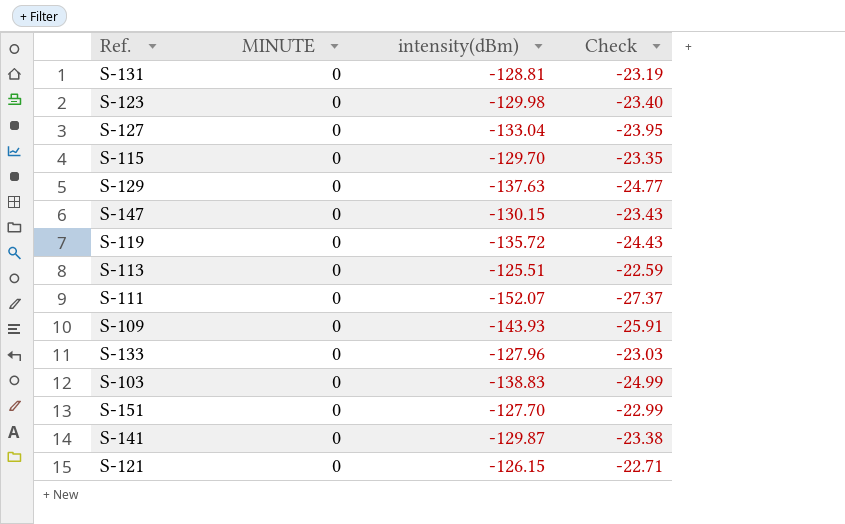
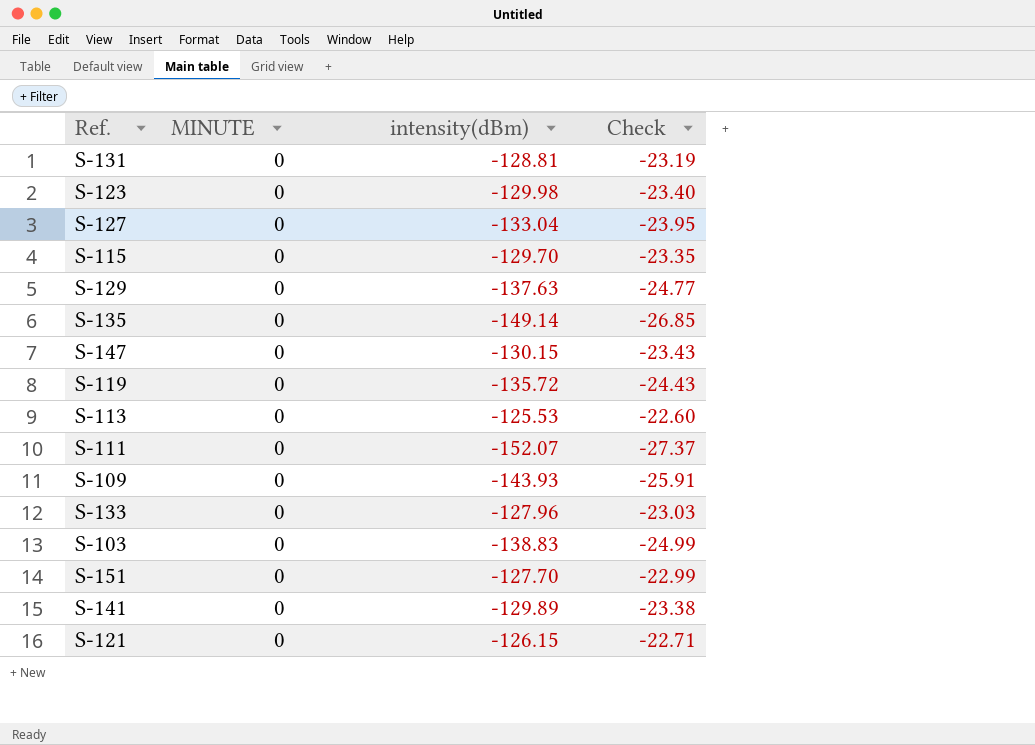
row S-135: none -> 0 | -149.14 | -26.85
S-113 | intensity(dBm): -125.51 -> -125.53
S-113 | Check: -22.59 -> -22.60
S-141 | intensity(dBm): -129.87 -> -129.89

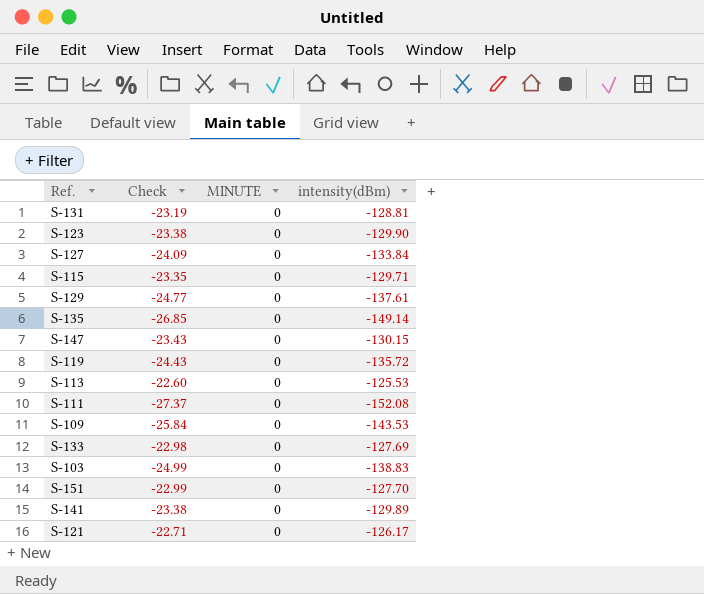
column Check | position: 4 -> 2
S-123 | Check: -23.40 -> -23.38
S-123 | intensity(dBm): -129.98 -> -129.90
S-127 | Check: -23.95 -> -24.09
S-127 | intensity(dBm): -133.04 -> -133.84
S-115 | intensity(dBm): -129.70 -> -129.71
S-129 | intensity(dBm): -137.63 -> -137.61
S-111 | intensity(dBm): -152.07 -> -152.08
S-109 | Check: -25.91 -> -25.84
S-109 | intensity(dBm): -143.93 -> -143.53
S-133 | Check: -23.03 -> -22.98
S-133 | intensity(dBm): -127.96 -> -127.69
S-121 | intensity(dBm): -126.15 -> -126.17

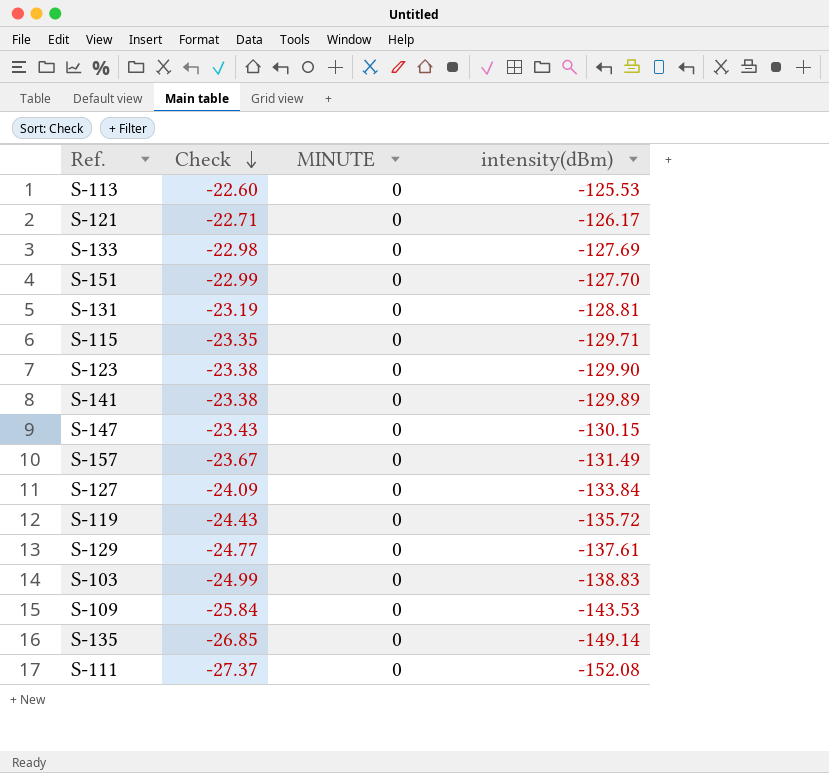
row order: none -> Check descending
row S-157: none -> -23.67 | 0 | -131.49

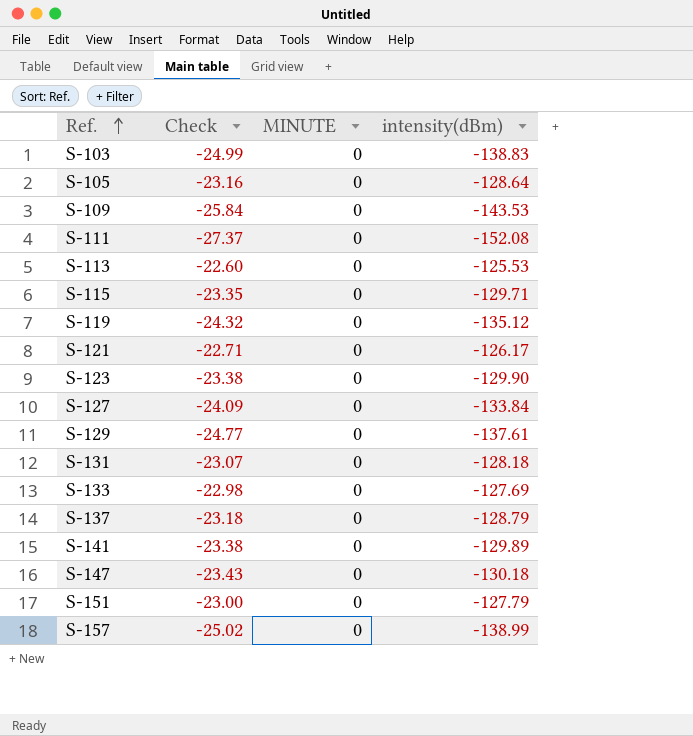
row order: Check descending -> Ref. ascending
row S-135: -26.85 | 0 | -149.14 -> none
row S-105: none -> -23.16 | 0 | -128.64
S-119 | Check: -24.43 -> -24.32
S-119 | intensity(dBm): -135.72 -> -135.12
S-131 | Check: -23.19 -> -23.07
S-131 | intensity(dBm): -128.81 -> -128.18
row S-137: none -> -23.18 | 0 | -128.79
S-147 | intensity(dBm): -130.15 -> -130.18
S-151 | Check: -22.99 -> -23.00
S-151 | intensity(dBm): -127.70 -> -127.79
S-157 | Check: -23.67 -> -25.02
S-157 | intensity(dBm): -131.49 -> -138.99

